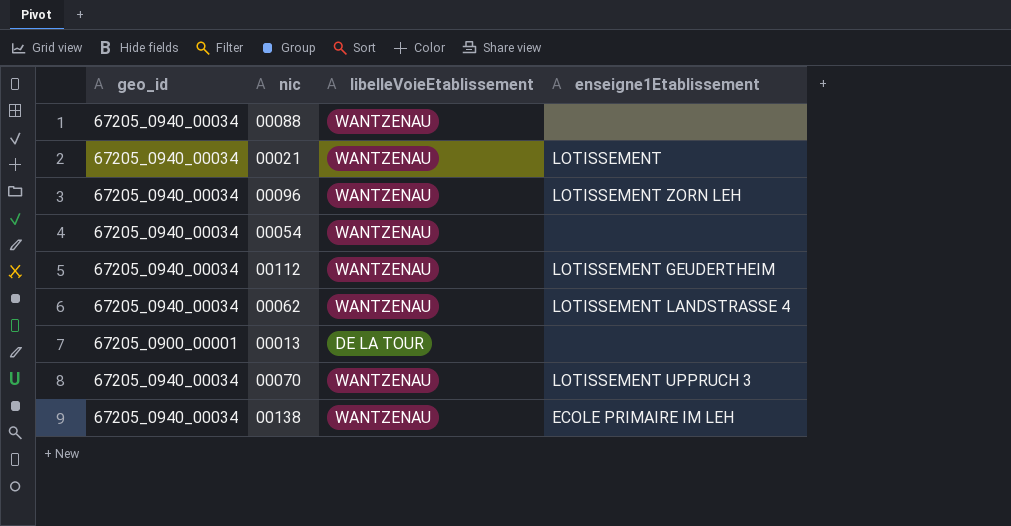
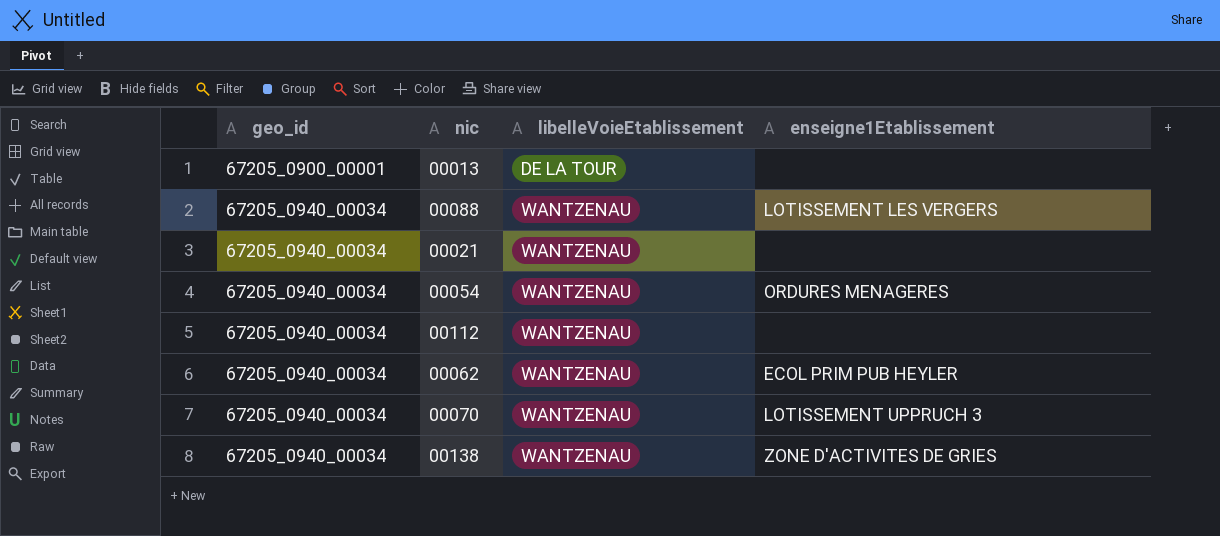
row order: none -> geo_id ascending
row 00096: 67205_0940_00034 | WANTZENAU | LOTISSEMENT ZORN LEH -> none
00088 | enseigne1Etablissement: none -> LOTISSEMENT LES VERGERS
00021 | enseigne1Etablissement: LOTISSEMENT -> none
00054 | enseigne1Etablissement: none -> ORDURES MENAGERES
00112 | enseigne1Etablissement: LOTISSEMENT GEUDERTHEIM -> none
00062 | enseigne1Etablissement: LOTISSEMENT LANDSTRASSE 4 -> ECOL PRIM PUB HEYLER
00138 | enseigne1Etablissement: ECOLE PRIMAIRE IM LEH -> ZONE D'ACTIVITES DE GRIES

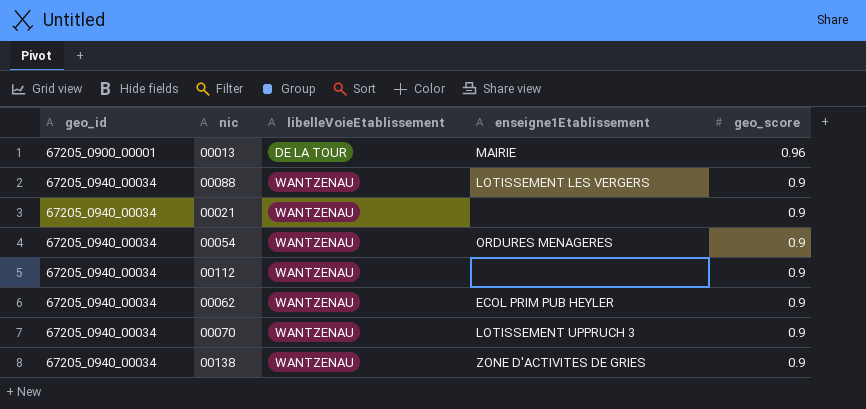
column geo_score | position: none -> 5
00013 | enseigne1Etablissement: none -> MAIRIE

